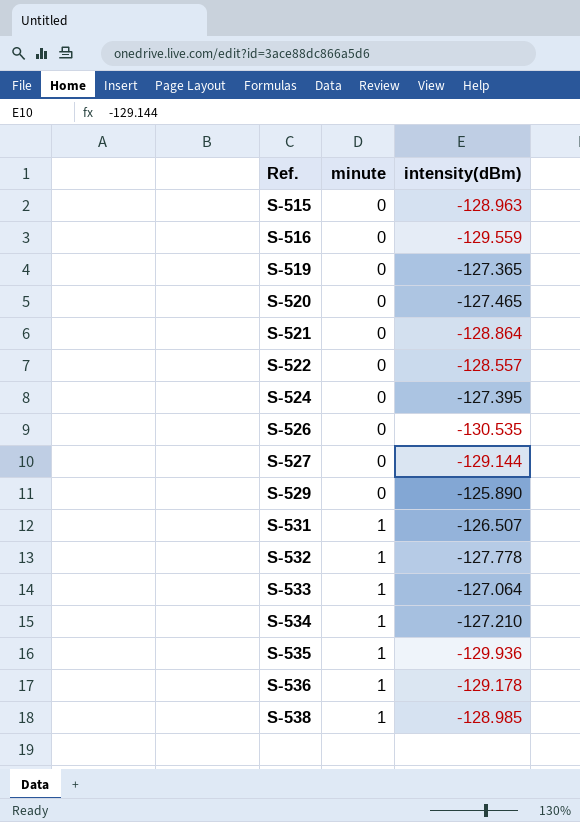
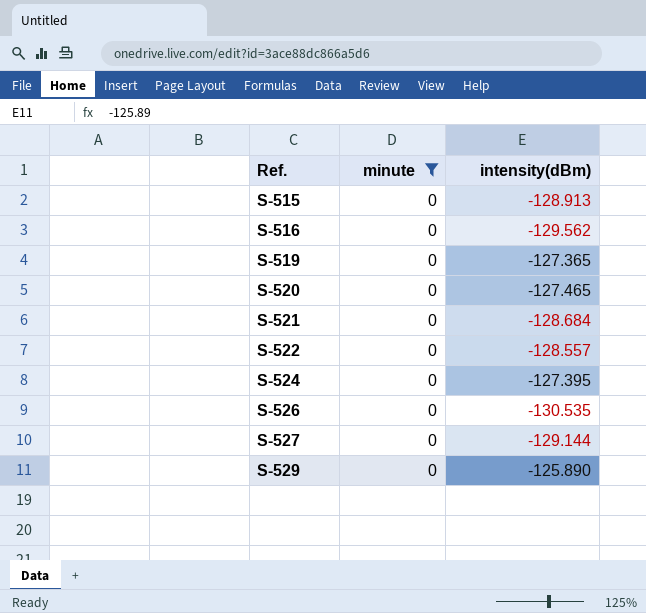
filter: none -> minute = 0
S-515 | intensity(dBm): -128.963 -> -128.913
S-516 | intensity(dBm): -129.559 -> -129.562
S-521 | intensity(dBm): -128.864 -> -128.684

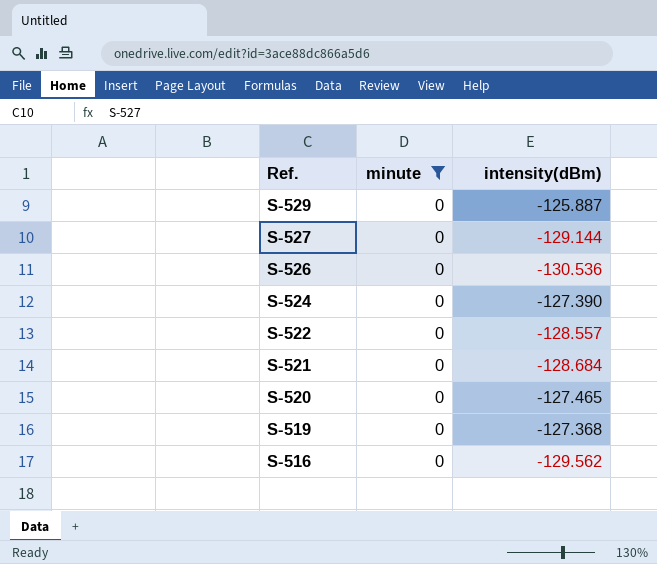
row order: Ref. ascending -> Ref. descending
row S-515: 0 | -128.913 -> none
S-529 | intensity(dBm): -125.890 -> -125.887
S-526 | intensity(dBm): -130.535 -> -130.536
S-524 | intensity(dBm): -127.395 -> -127.390
S-519 | intensity(dBm): -127.365 -> -127.368

